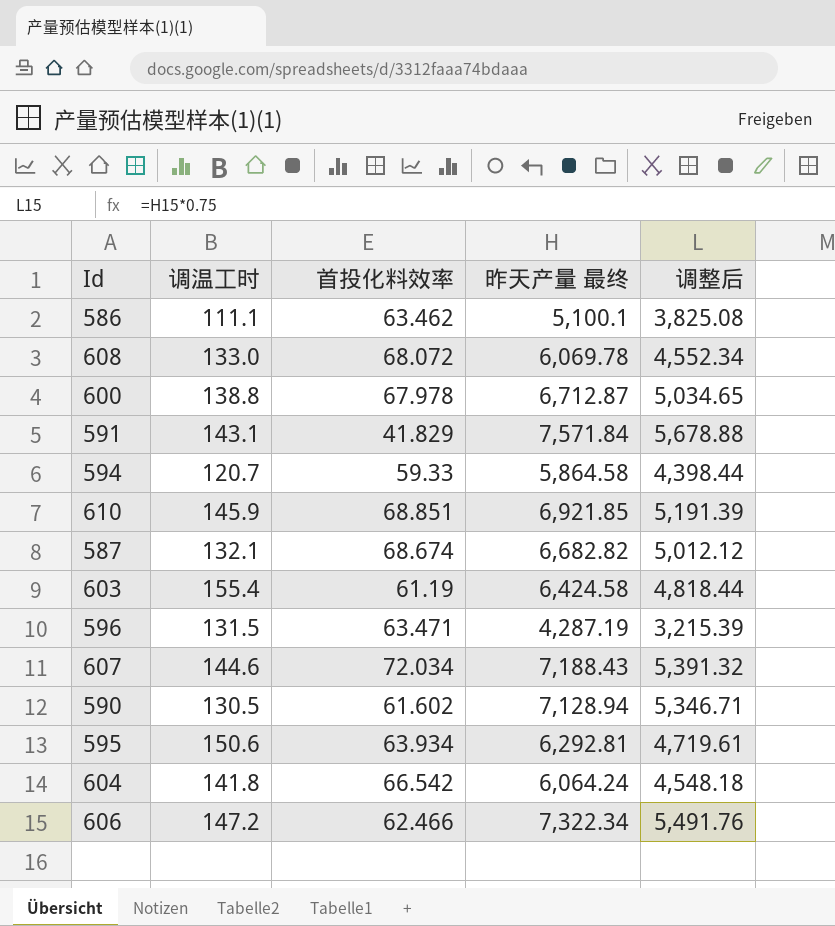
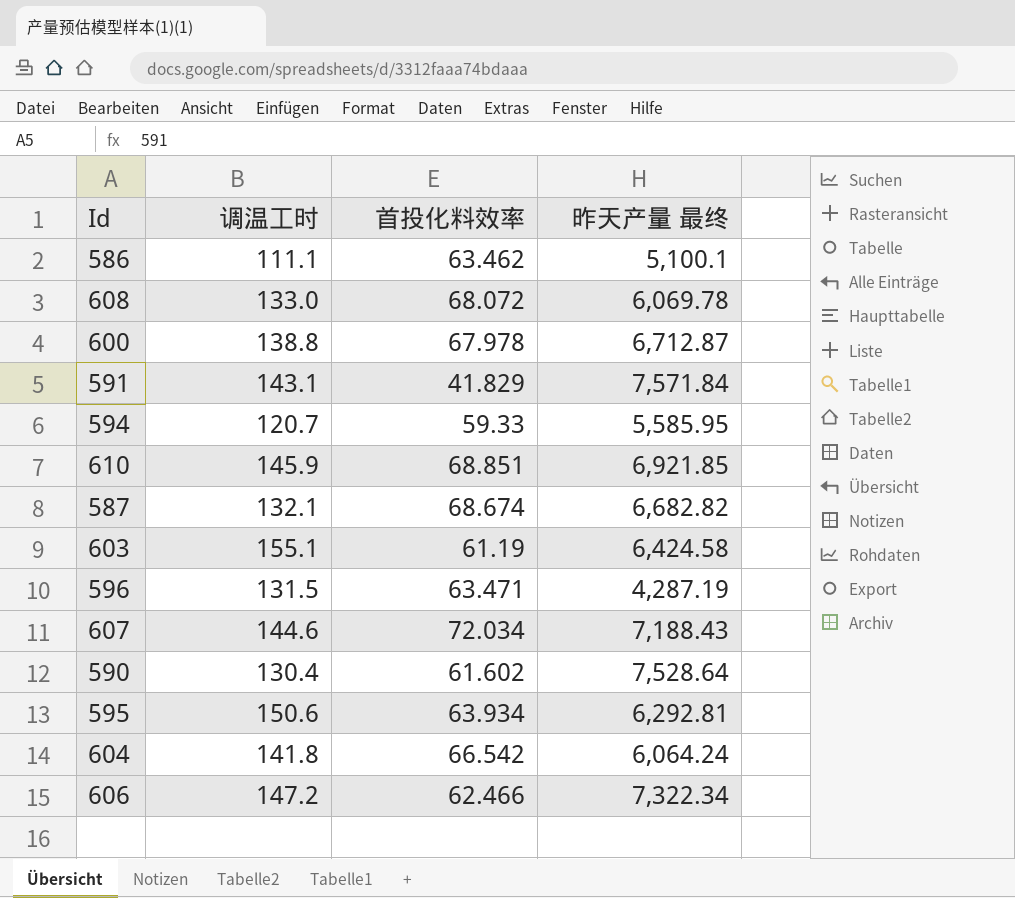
column 调整后 | formula: [昨天产量 最终] * 0.75 -> none
594 | 昨天产量 最终: 5,864.58 -> 5,585.95
603 | 调温工时: 155.4 -> 155.1
590 | 调温工时: 130.5 -> 130.4
590 | 昨天产量 最终: 7,128.94 -> 7,528.64

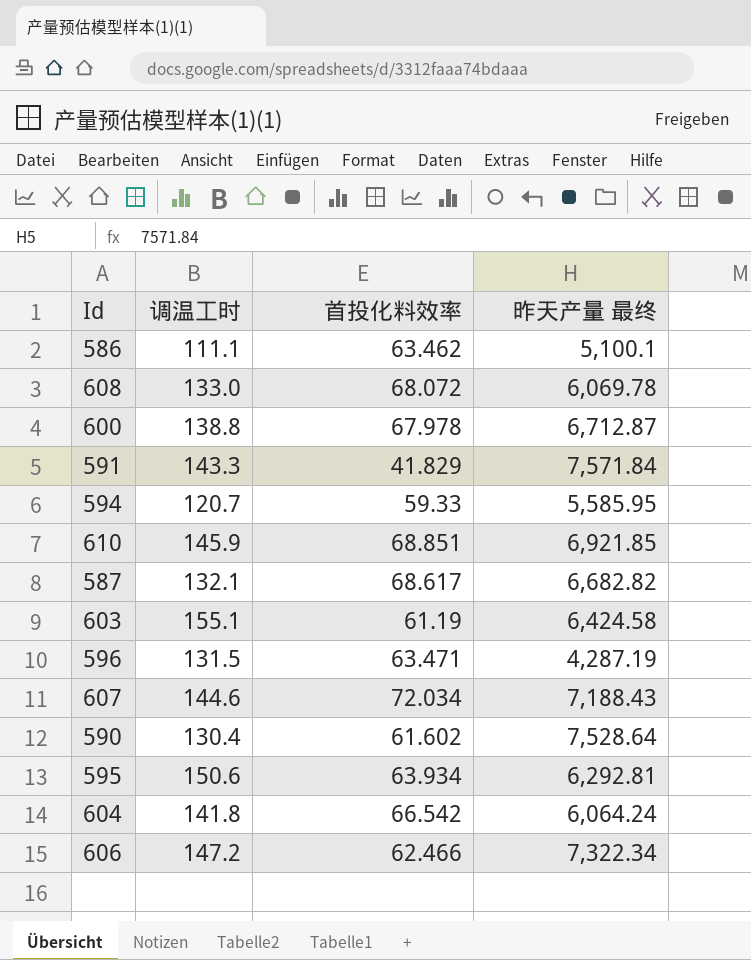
591 | 调温工时: 143.1 -> 143.3
587 | 首投化料效率: 68.674 -> 68.617

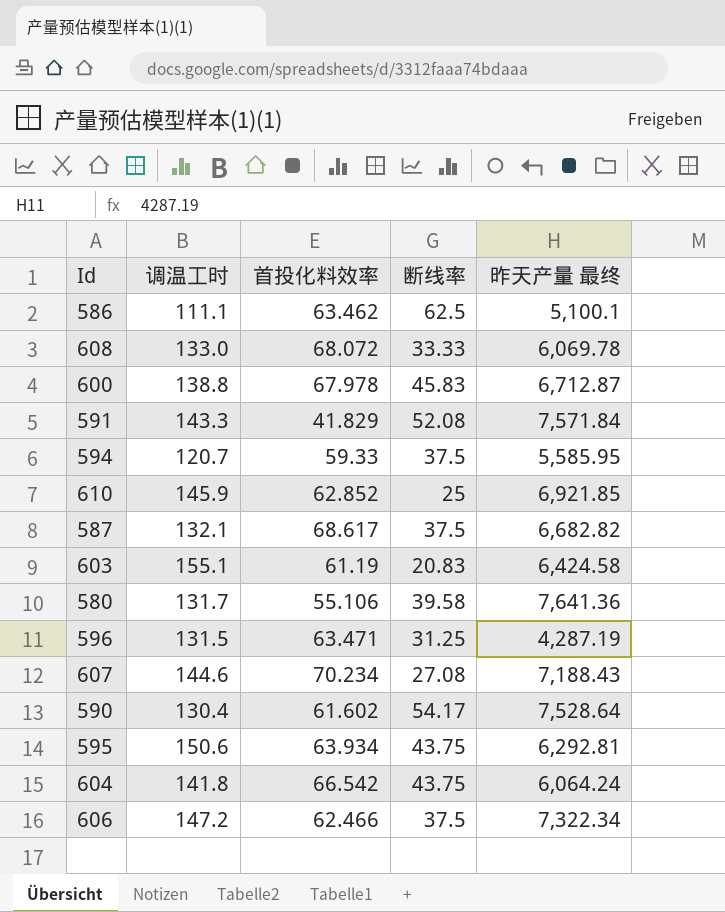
column 断线率 | position: none -> 4
610 | 首投化料效率: 68.851 -> 62.852
row 580: none -> 131.7 | 55.106 | 39.58 | 7,641.36
607 | 首投化料效率: 72.034 -> 70.234

